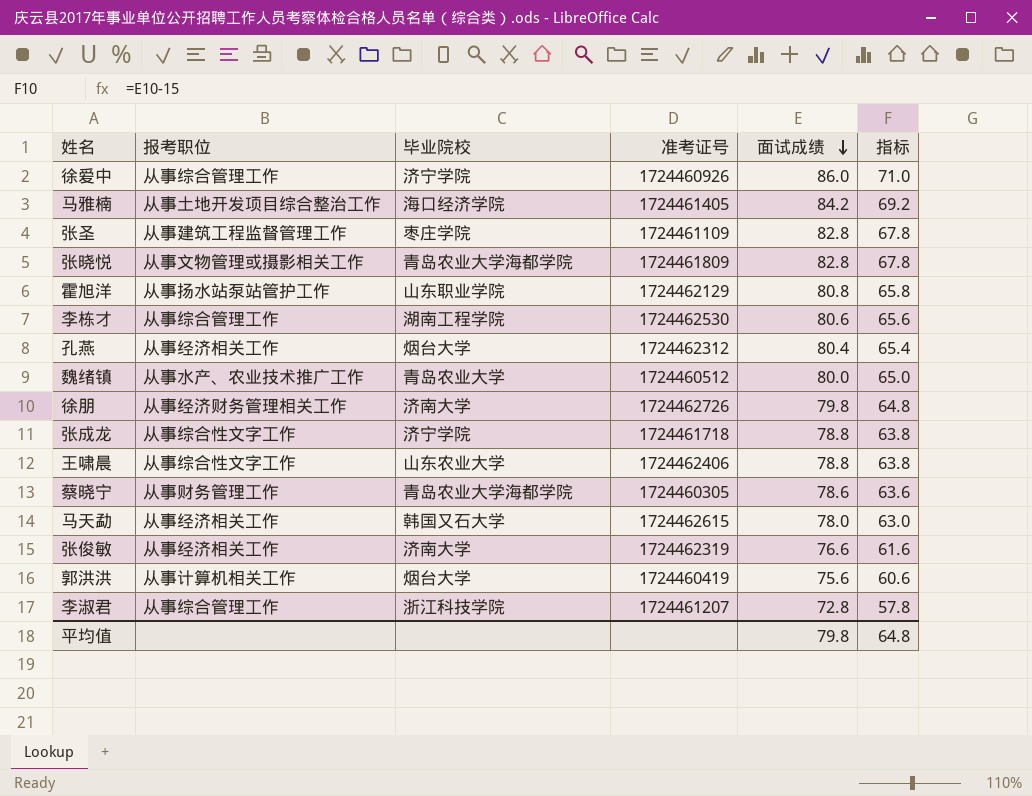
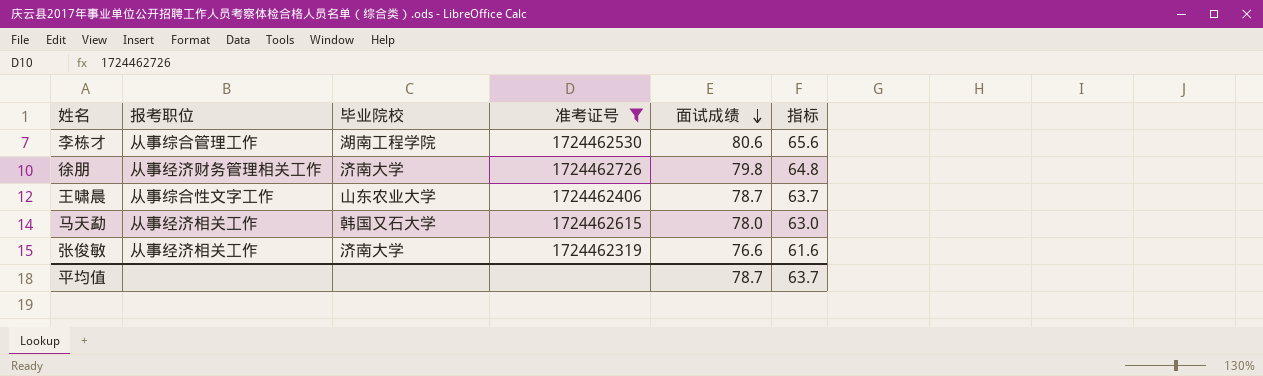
filter: none -> 准考证号 >= 1724462319
王啸晨 | 面试成绩: 78.8 -> 78.7
王啸晨 | 指标: 63.8 -> 63.7
平均值 | 面试成绩: 79.8 -> 78.7
平均值 | 指标: 64.8 -> 63.7

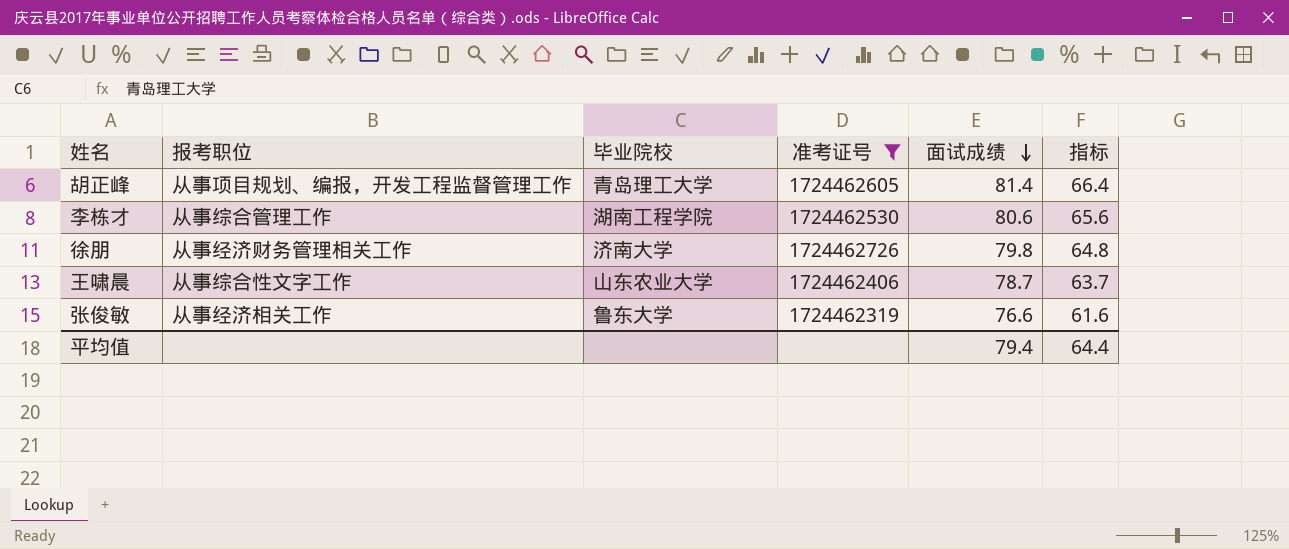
row 马天勐: 从事经济相关工作 | 韩国又石大学 | 1724462615 | 78.0 | 63.0 -> none
row 胡正峰: none -> 从事项目规划、编报，开发工程监督管理工作 | 青岛理工大学 | 1724462605 | 81.4 | 66.4
张俊敏 | 毕业院校: 济南大学 -> 鲁东大学
平均值 | 面试成绩: 78.7 -> 79.4
平均值 | 指标: 63.7 -> 64.4

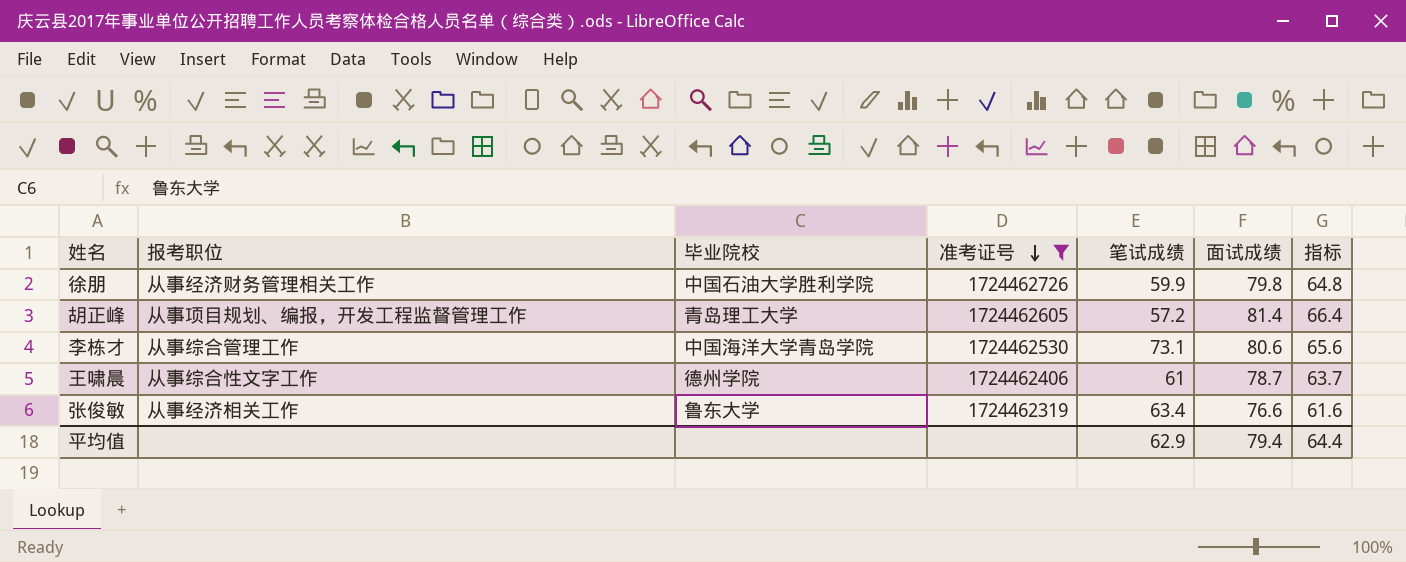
row order: 面试成绩 descending -> 准考证号 descending
column 笔试成绩 | position: none -> 5
徐朋 | 毕业院校: 济南大学 -> 中国石油大学胜利学院
李栋才 | 毕业院校: 湖南工程学院 -> 中国海洋大学青岛学院
王啸晨 | 毕业院校: 山东农业大学 -> 德州学院

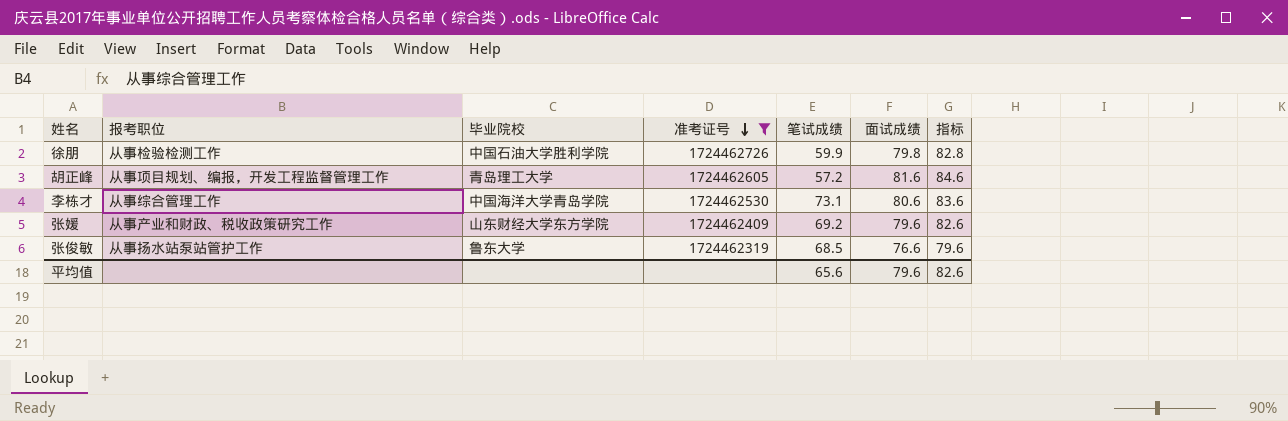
column 指标 | formula: [面试成绩] - 15 -> [面试成绩] + 3
row 王啸晨: 从事综合性文字工作 | 德州学院 | 1724462406 | 61 | 78.7 | 63.7 -> none
徐朋 | 报考职位: 从事经济财务管理相关工作 -> 从事检验检测工作
胡正峰 | 面试成绩: 81.4 -> 81.6
row 张媛: none -> 从事产业和财政、税收政策研究工作 | 山东财经大学东方学院 | 1724462409 | 69.2 | 79.6 | 82.6
张俊敏 | 报考职位: 从事经济相关工作 -> 从事扬水站泵站管护工作
张俊敏 | 笔试成绩: 63.4 -> 68.5
平均值 | 笔试成绩: 62.9 -> 65.6
平均值 | 面试成绩: 79.4 -> 79.6
平均值 | 指标: 64.4 -> 82.6

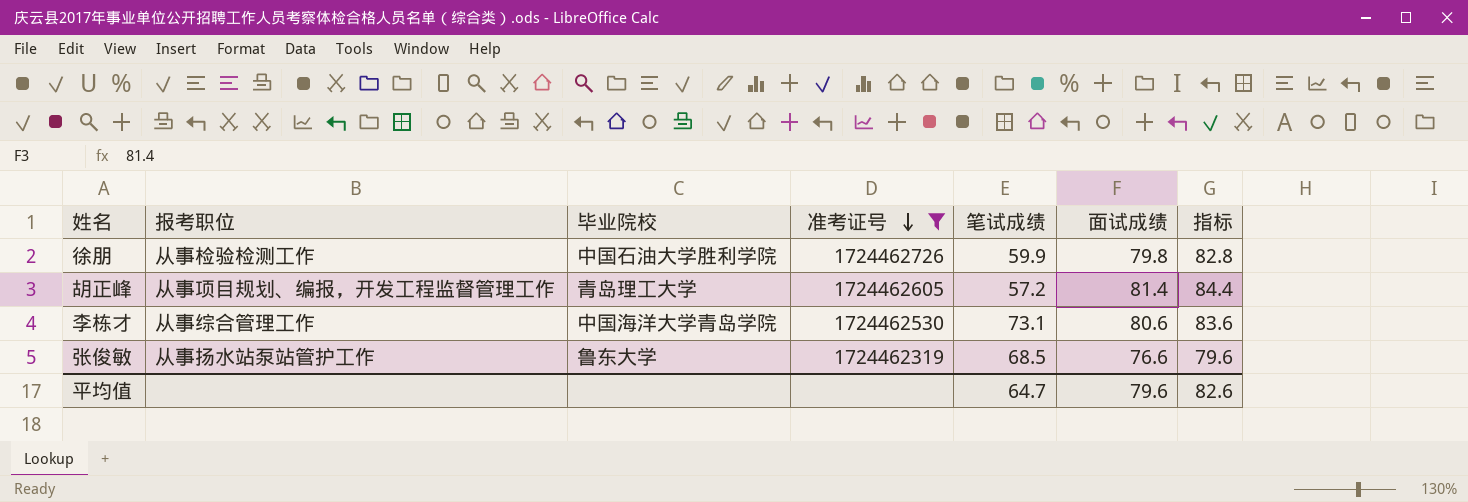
row 张媛: 从事产业和财政、税收政策研究工作 | 山东财经大学东方学院 | 1724462409 | 69.2 | 79.6 | 82.6 -> none
胡正峰 | 面试成绩: 81.6 -> 81.4
胡正峰 | 指标: 84.6 -> 84.4
平均值 | 笔试成绩: 65.6 -> 64.7

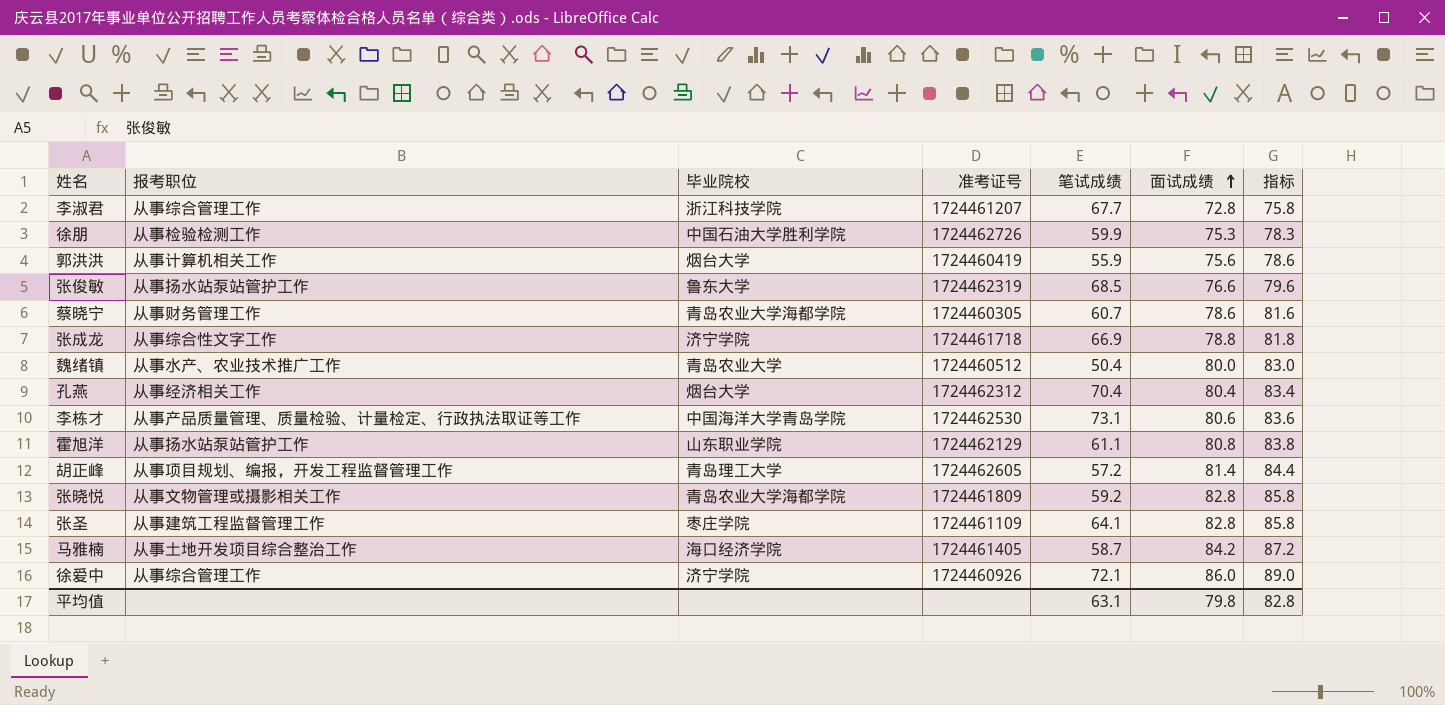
filter: 准考证号 >= 1724462319 -> none
row order: 准考证号 descending -> 面试成绩 ascending
徐朋 | 面试成绩: 79.8 -> 75.3
徐朋 | 指标: 82.8 -> 78.3
李栋才 | 报考职位: 从事综合管理工作 -> 从事产品质量管理、质量检验、计量检定、行政执法取证等工作
平均值 | 笔试成绩: 64.7 -> 63.1
平均值 | 面试成绩: 79.6 -> 79.8
平均值 | 指标: 82.6 -> 82.8

